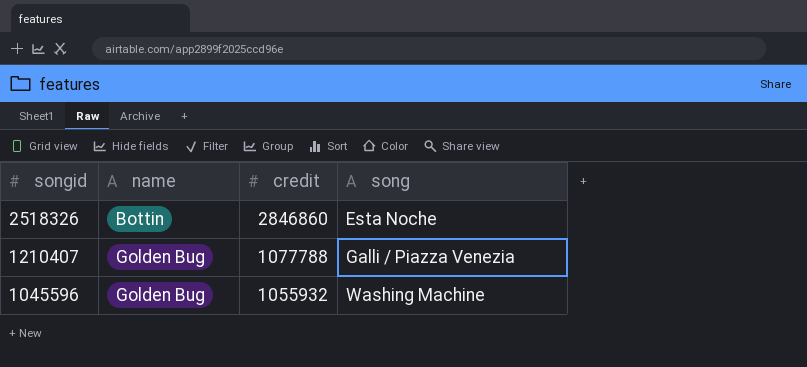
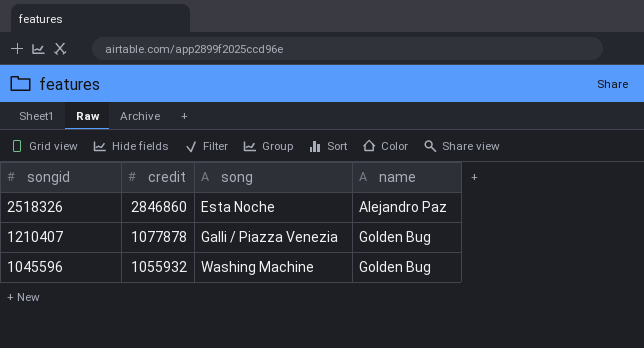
column name | position: 2 -> 4
2518326 | name: Bottin -> Alejandro Paz
1210407 | credit: 1077788 -> 1077878

